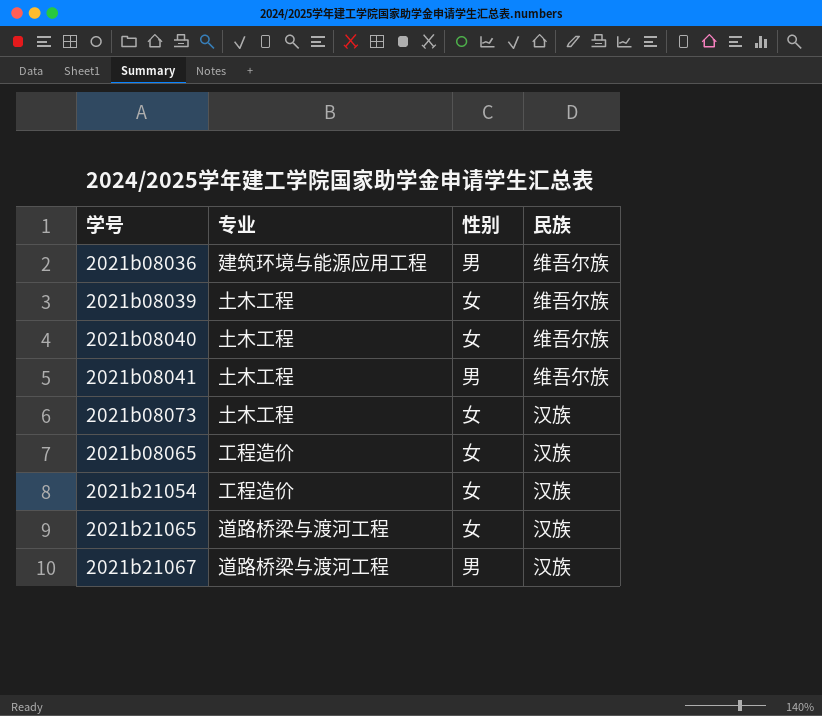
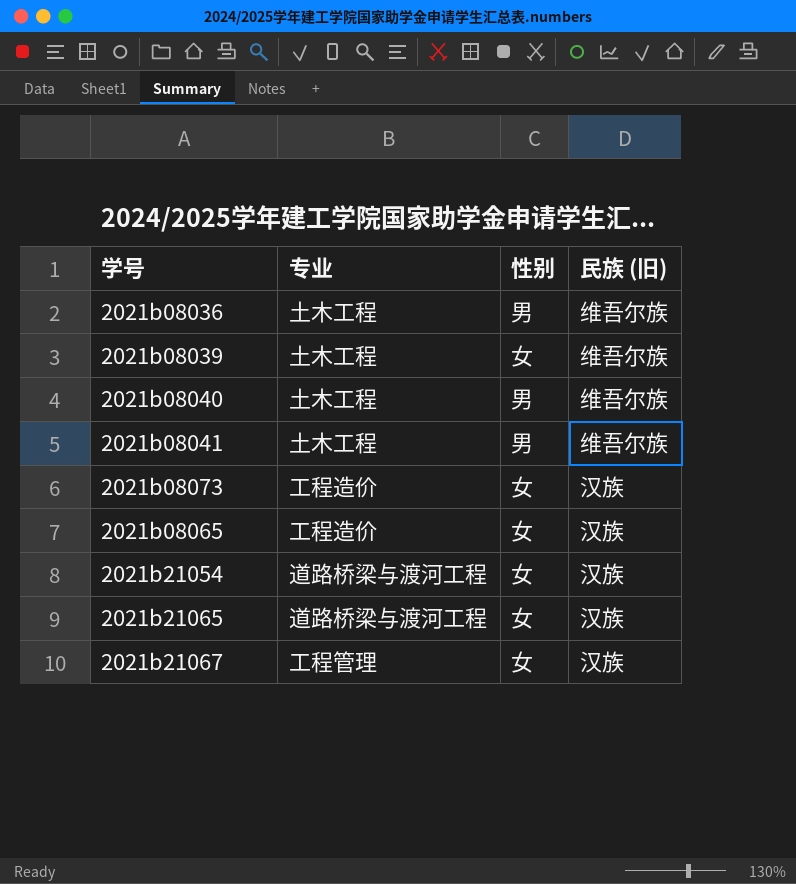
column name: 民族 -> 民族 (旧)
2021b08036 | 专业: 建筑环境与能源应用工程 -> 土木工程
2021b08040 | 性别: 女 -> 男
2021b08073 | 专业: 土木工程 -> 工程造价
2021b21054 | 专业: 工程造价 -> 道路桥梁与渡河工程
2021b21067 | 专业: 道路桥梁与渡河工程 -> 工程管理
2021b21067 | 性别: 男 -> 女

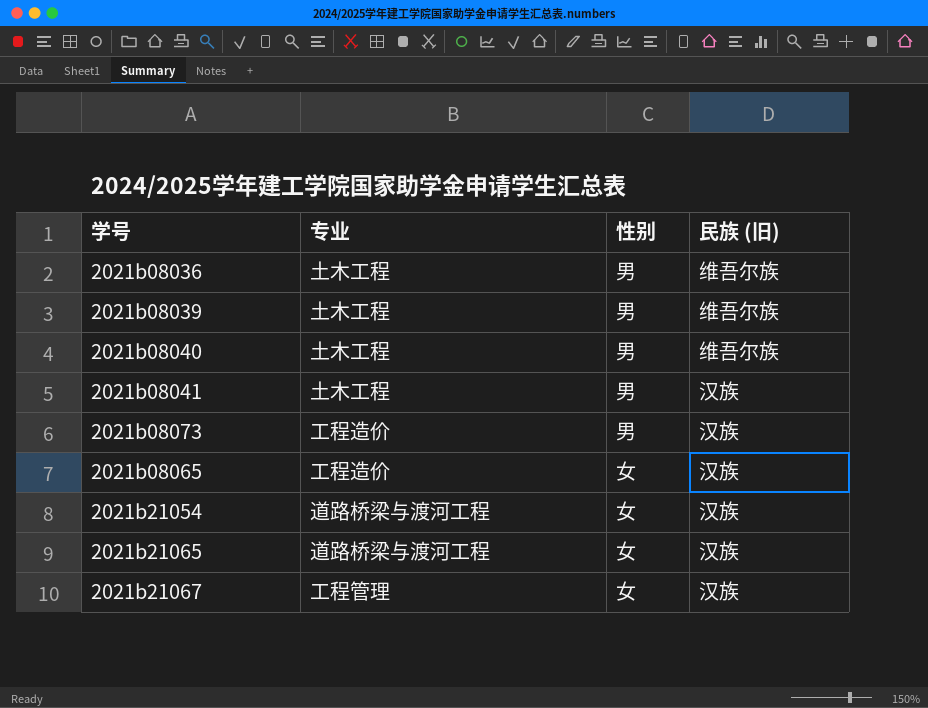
2021b08039 | 性别: 女 -> 男
2021b08041 | 民族 (旧): 维吾尔族 -> 汉族
2021b08073 | 性别: 女 -> 男

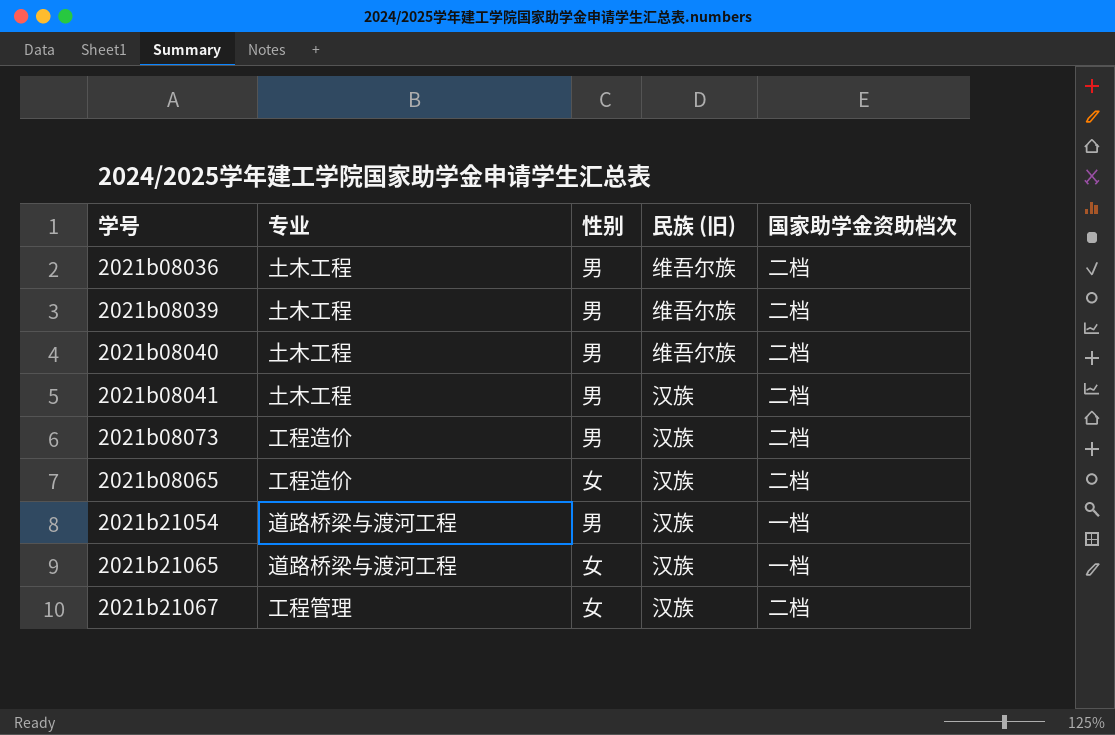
column 国家助学金资助档次 | position: none -> 5
2021b21054 | 性别: 女 -> 男

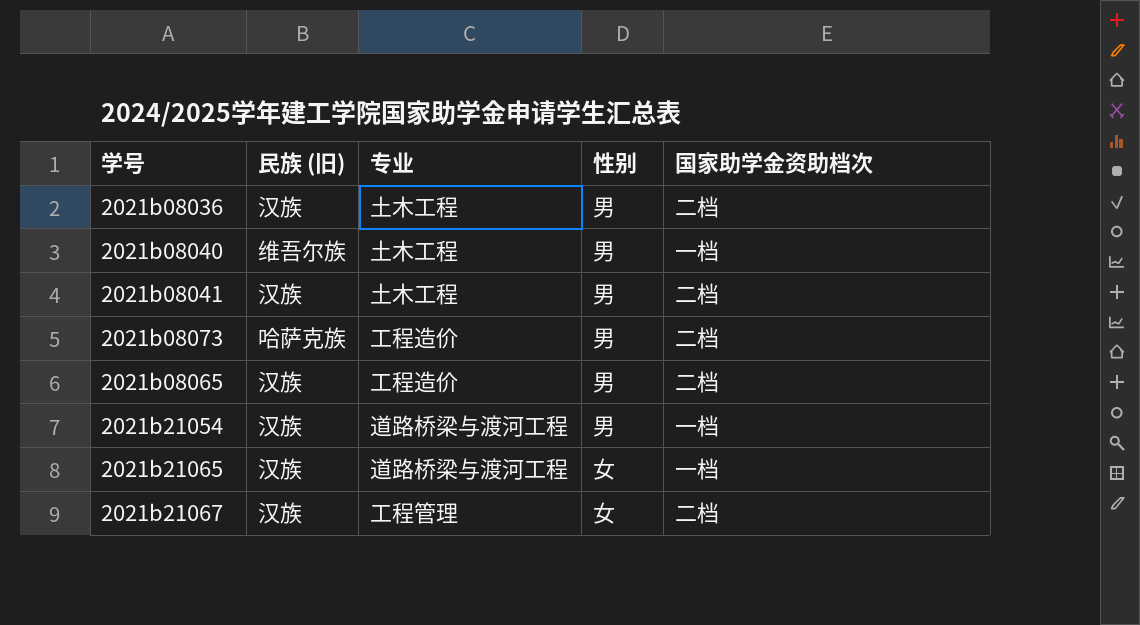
column 民族 (旧) | position: 4 -> 2
row 2021b08039: 土木工程 | 男 | 维吾尔族 | 二档 -> none
2021b08036 | 民族 (旧): 维吾尔族 -> 汉族
2021b08040 | 国家助学金资助档次: 二档 -> 一档
2021b08073 | 民族 (旧): 汉族 -> 哈萨克族
2021b08065 | 性别: 女 -> 男

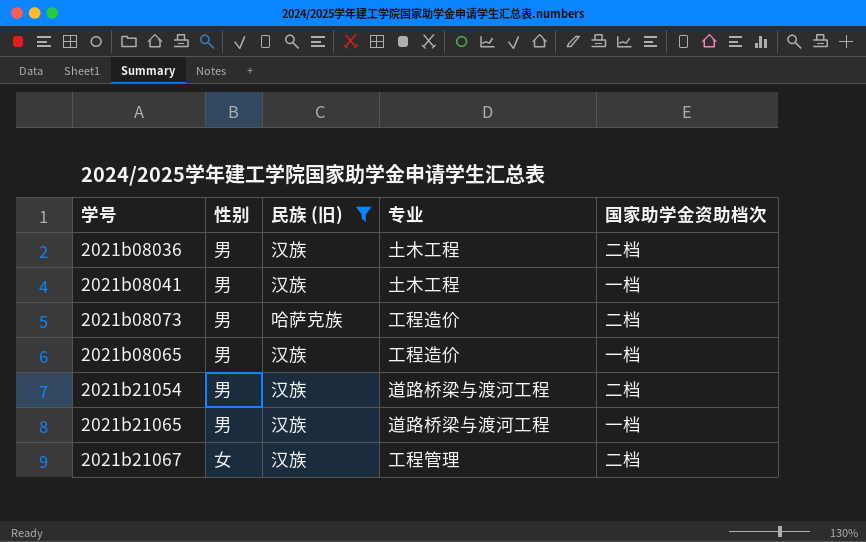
filter: none -> 民族 (旧) != 维吾尔族
column 性别 | position: 4 -> 2
2021b08041 | 国家助学金资助档次: 二档 -> 一档
2021b08065 | 国家助学金资助档次: 二档 -> 一档
2021b21054 | 国家助学金资助档次: 一档 -> 二档
2021b21065 | 性别: 女 -> 男

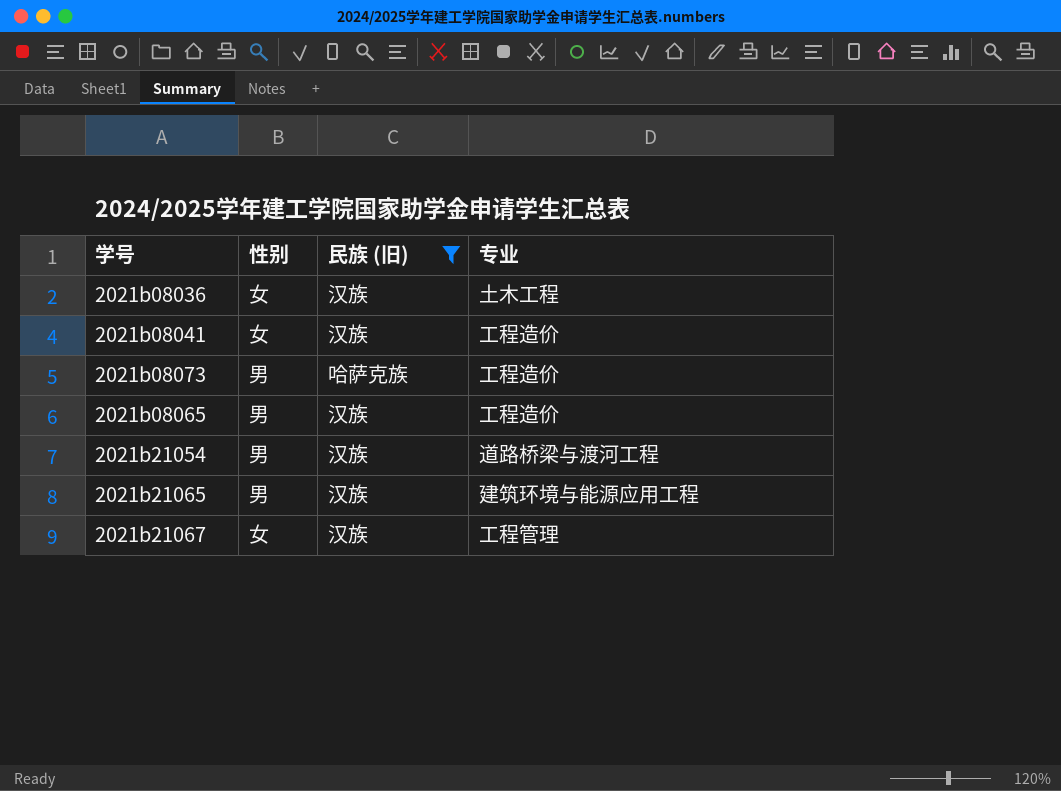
column 国家助学金资助档次 | position: 5 -> none
2021b08036 | 性别: 男 -> 女
2021b08041 | 性别: 男 -> 女
2021b08041 | 专业: 土木工程 -> 工程造价
2021b21065 | 专业: 道路桥梁与渡河工程 -> 建筑环境与能源应用工程

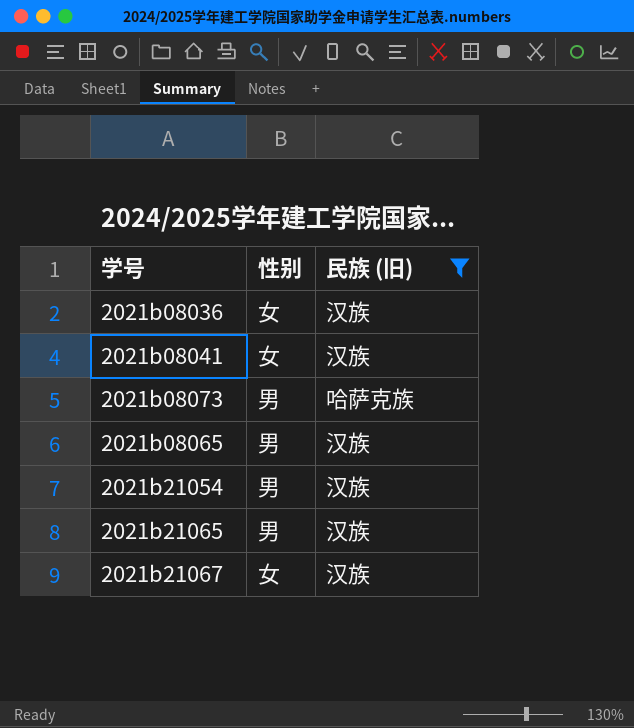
column 专业 | position: 4 -> none

